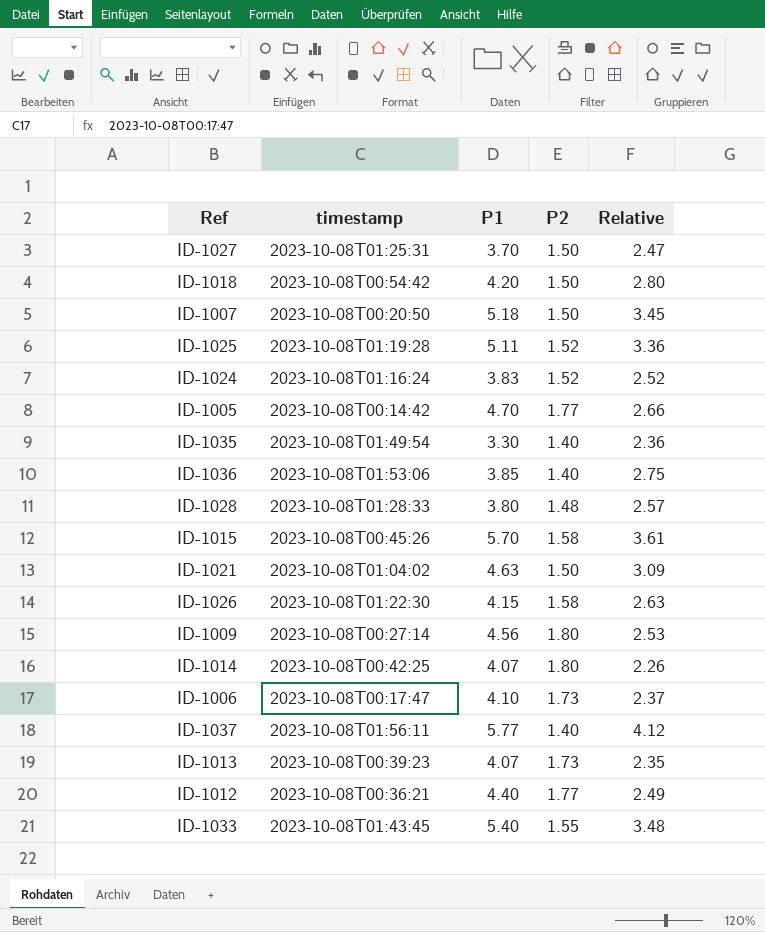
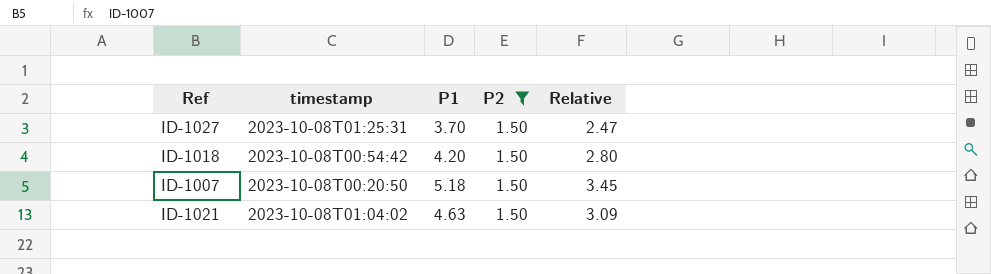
filter: none -> P2 = 1.50

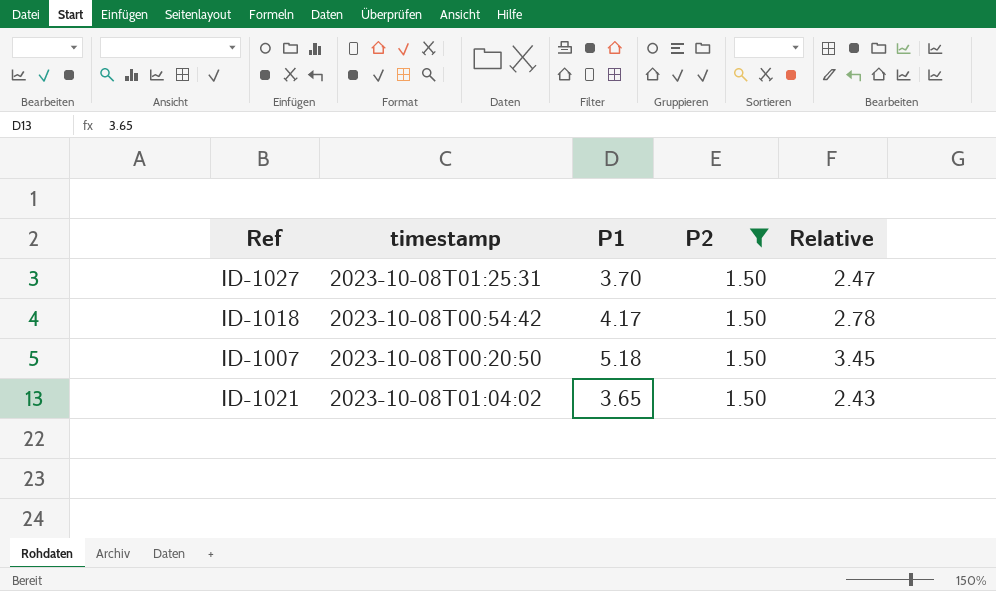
ID-1018 | P1: 4.20 -> 4.17
ID-1018 | Relative: 2.80 -> 2.78
ID-1021 | P1: 4.63 -> 3.65
ID-1021 | Relative: 3.09 -> 2.43

